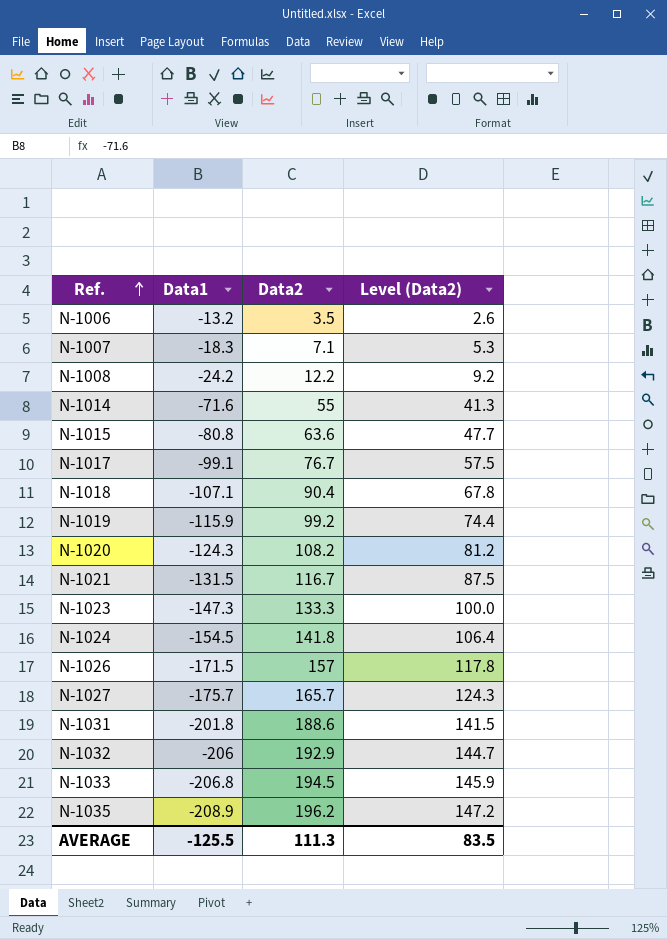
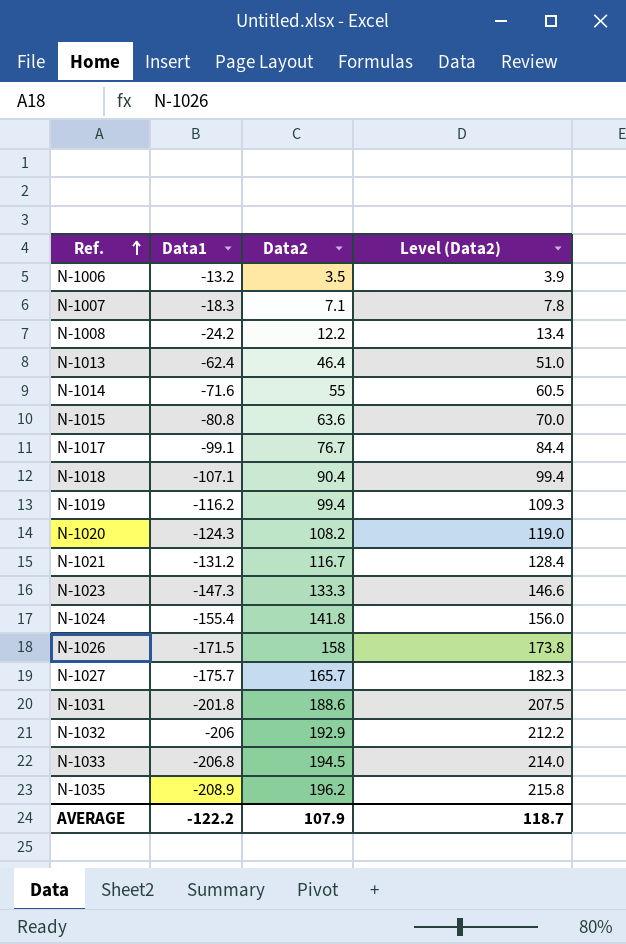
column Level (Data2) | formula: [Data2] * 0.75 -> [Data2] * 1.1
row N-1013: none -> -62.4 | 46.4 | 51.0
N-1019 | Data1: -115.9 -> -116.2
N-1019 | Data2: 99.2 -> 99.4
N-1021 | Data1: -131.5 -> -131.2
N-1024 | Data1: -154.5 -> -155.4
N-1026 | Data2: 157 -> 158
AVERAGE | Data1: -125.5 -> -122.2
AVERAGE | Data2: 111.3 -> 107.9
AVERAGE | Level (Data2): 83.5 -> 118.7

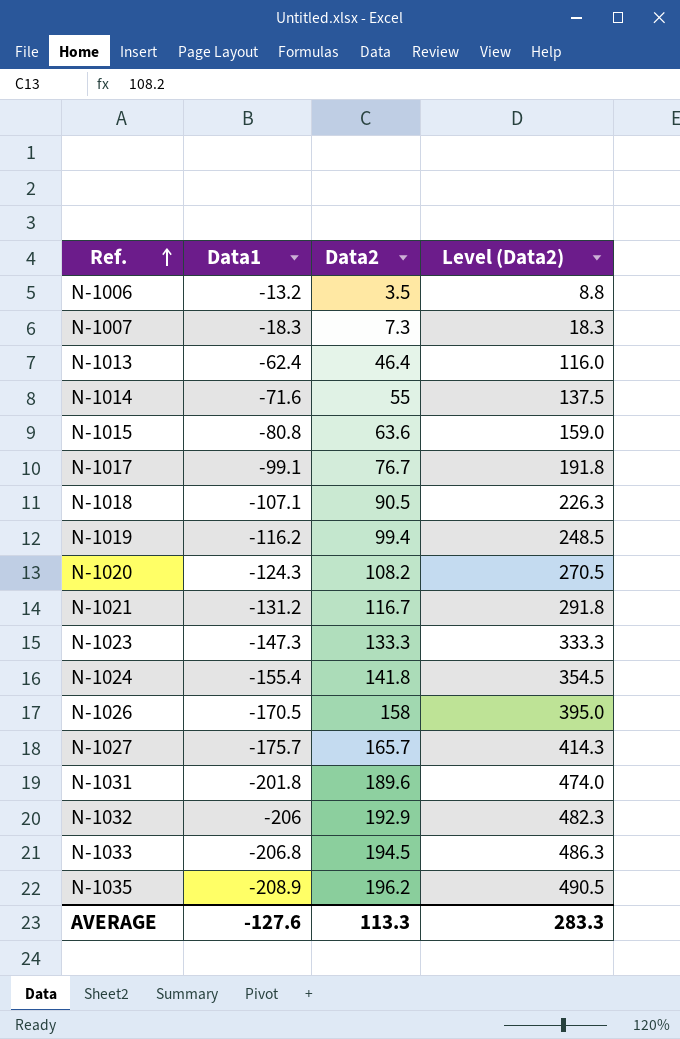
column Level (Data2) | formula: [Data2] * 1.1 -> [Data2] * 2.5
row N-1008: -24.2 | 12.2 | 13.4 -> none
N-1007 | Data2: 7.1 -> 7.3
N-1018 | Data2: 90.4 -> 90.5
N-1026 | Data1: -171.5 -> -170.5
N-1031 | Data2: 188.6 -> 189.6
AVERAGE | Data1: -122.2 -> -127.6
AVERAGE | Data2: 107.9 -> 113.3
AVERAGE | Level (Data2): 118.7 -> 283.3

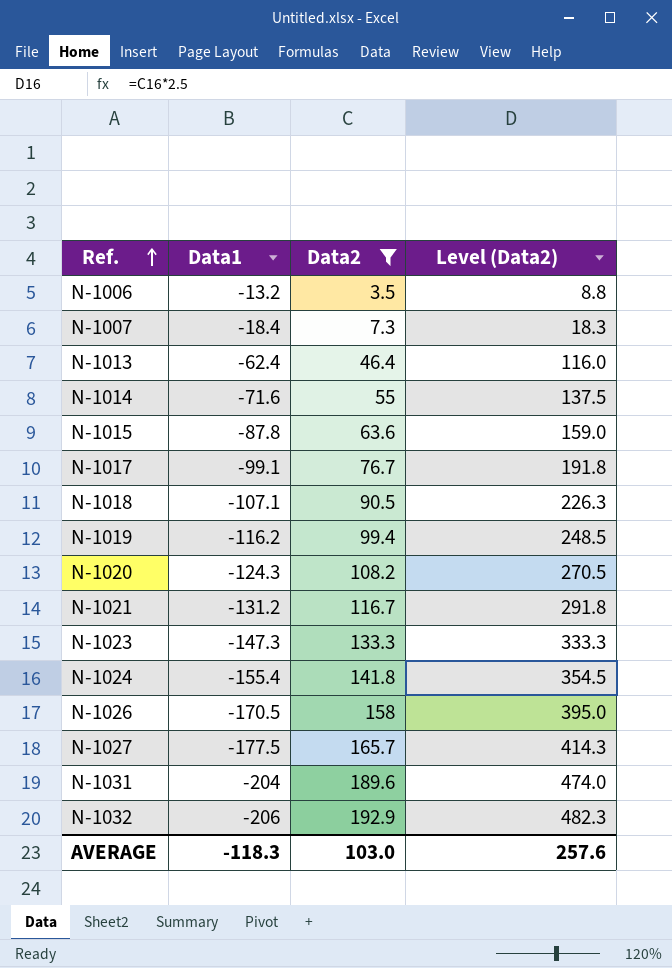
filter: none -> Data2 <= 192.9
N-1007 | Data1: -18.3 -> -18.4
N-1015 | Data1: -80.8 -> -87.8
N-1027 | Data1: -175.7 -> -177.5
N-1031 | Data1: -201.8 -> -204
AVERAGE | Data1: -127.6 -> -118.3
AVERAGE | Data2: 113.3 -> 103.0
AVERAGE | Level (Data2): 283.3 -> 257.6

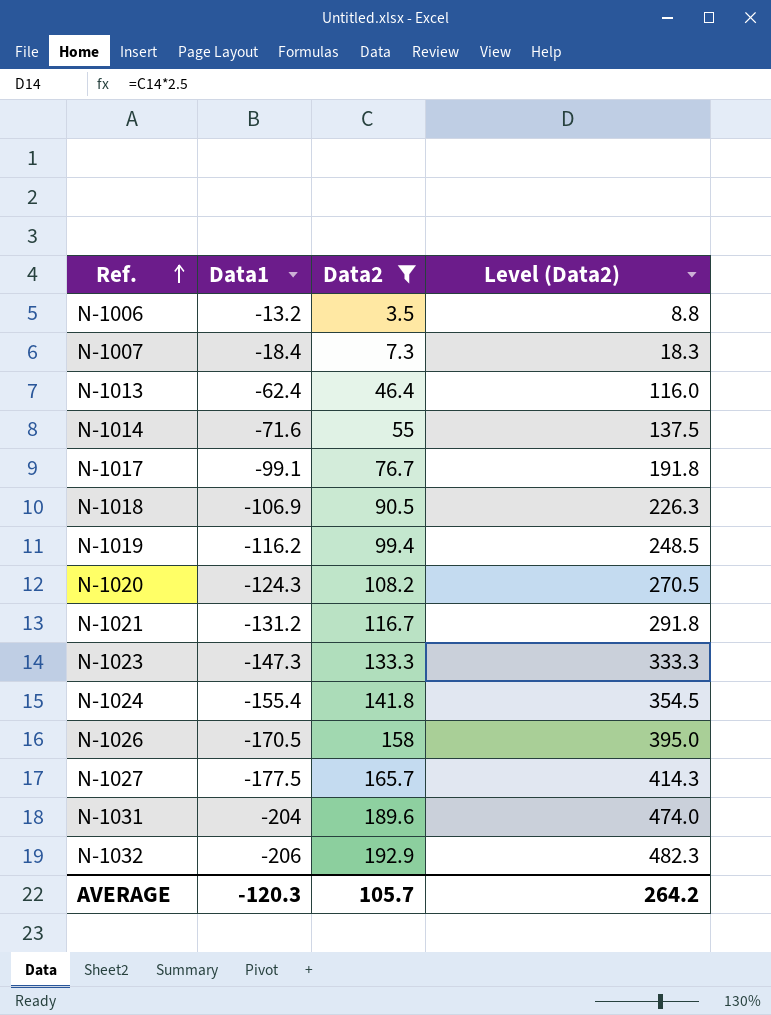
row N-1015: -87.8 | 63.6 | 159.0 -> none
N-1018 | Data1: -107.1 -> -106.9
AVERAGE | Data1: -118.3 -> -120.3
AVERAGE | Data2: 103.0 -> 105.7
AVERAGE | Level (Data2): 257.6 -> 264.2

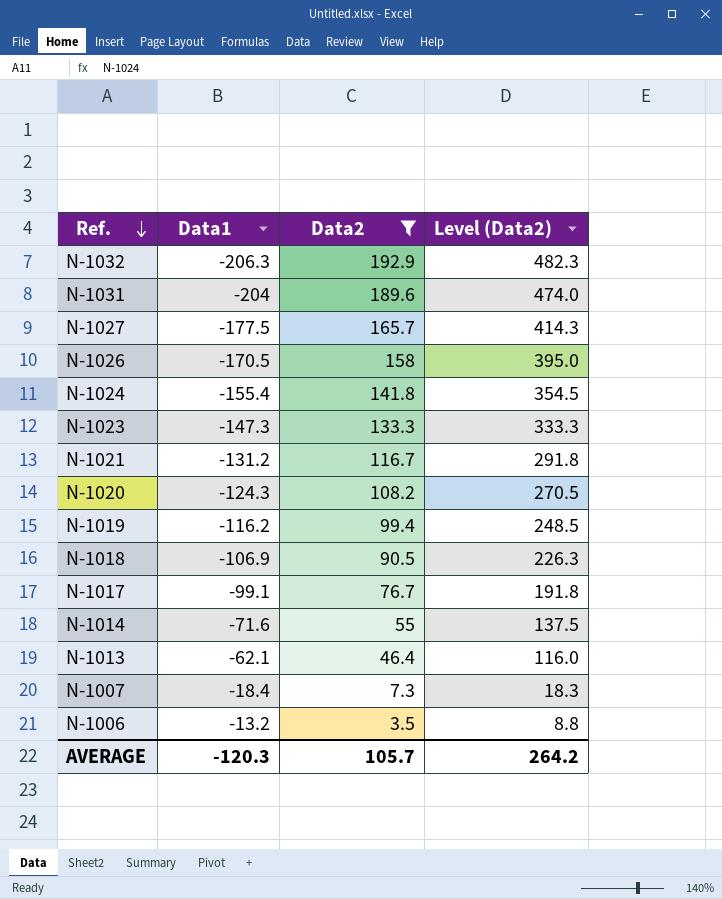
row order: Ref. ascending -> Ref. descending
N-1032 | Data1: -206 -> -206.3
N-1013 | Data1: -62.4 -> -62.1

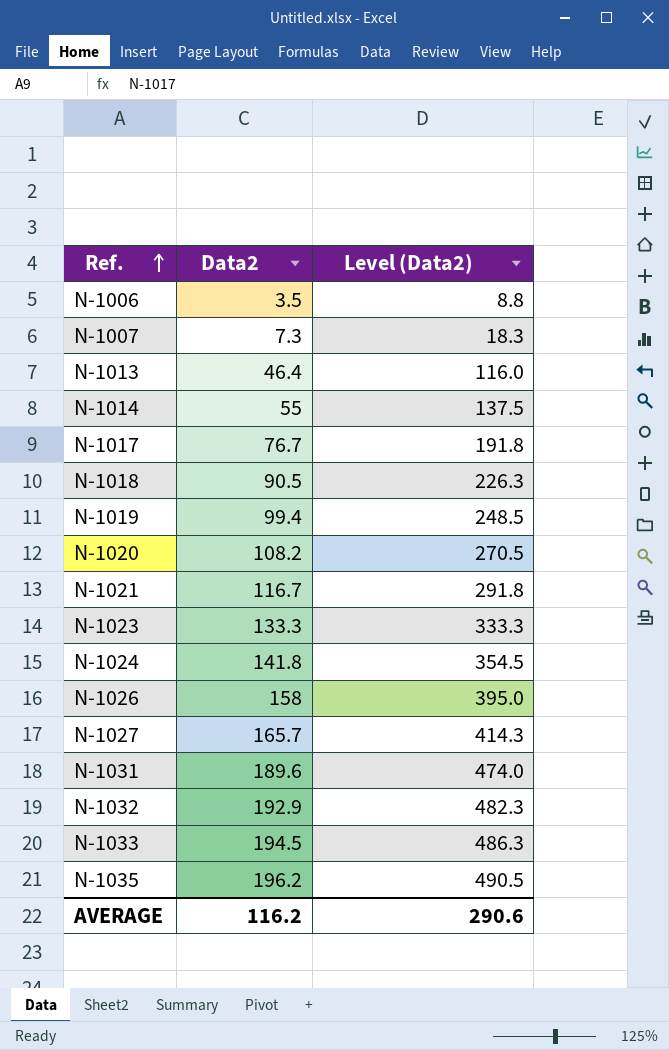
filter: Data2 <= 192.9 -> none
row order: Ref. descending -> Ref. ascending
column Data1 | position: 2 -> none
AVERAGE | Data2: 105.7 -> 116.2
AVERAGE | Level (Data2): 264.2 -> 290.6

